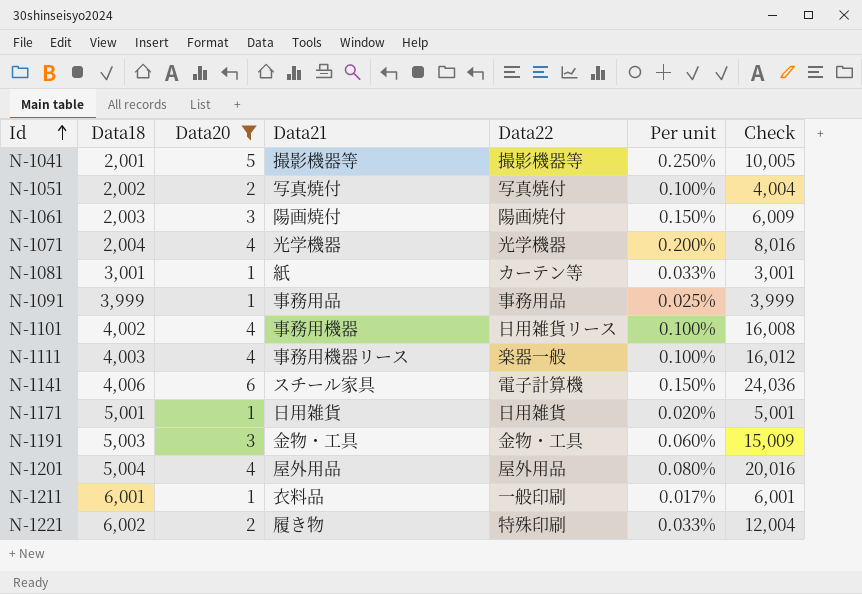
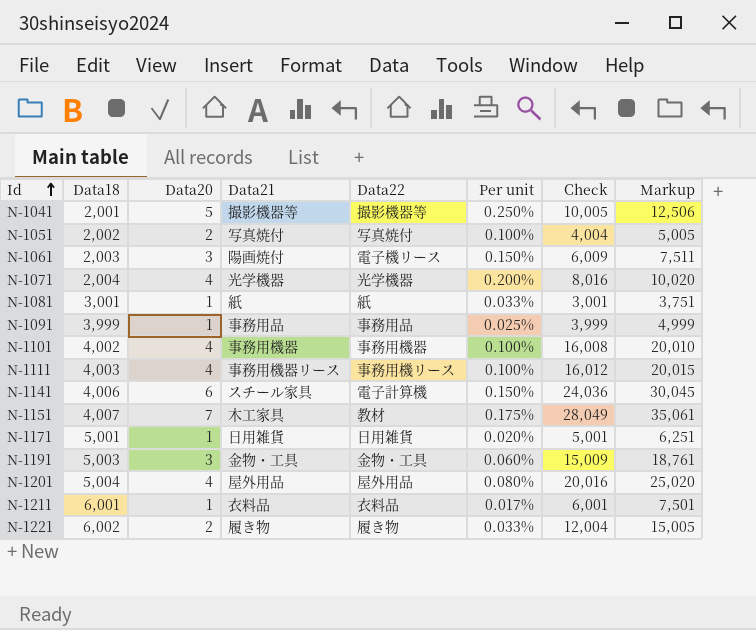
filter: Data20 != 7 -> none
column Markup | formula: none -> [Check] * 1.25
N-1061 | Data22: 陽画焼付 -> 電子機リース
N-1081 | Data22: カーテン等 -> 紙
N-1101 | Data22: 日用雑貨リース -> 事務用機器
N-1111 | Data22: 楽器一般 -> 事務用機リース
N-1211 | Data22: 一般印刷 -> 衣料品
N-1221 | Data22: 特殊印刷 -> 履き物

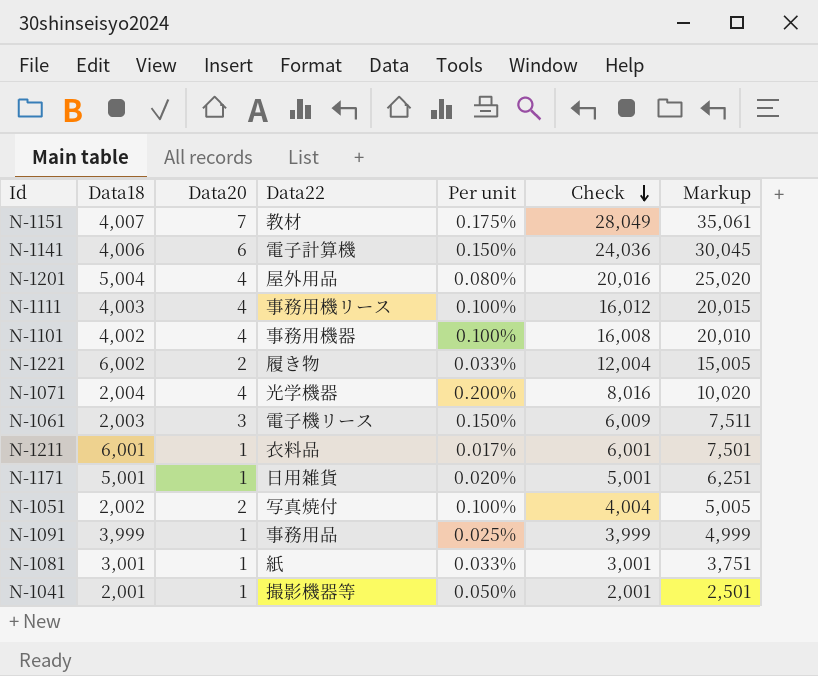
row order: Id ascending -> Check descending
column Data21 | position: 4 -> none
row N-1191: 5,003 | 3 | 金物・工具 | 金物・工具 | 0.060% | 15,009 | 18,761 -> none
N-1041 | Data20: 5 -> 1
N-1041 | Per unit: 0.250% -> 0.050%
N-1041 | Check: 10,005 -> 2,001
N-1041 | Markup: 12,506 -> 2,501

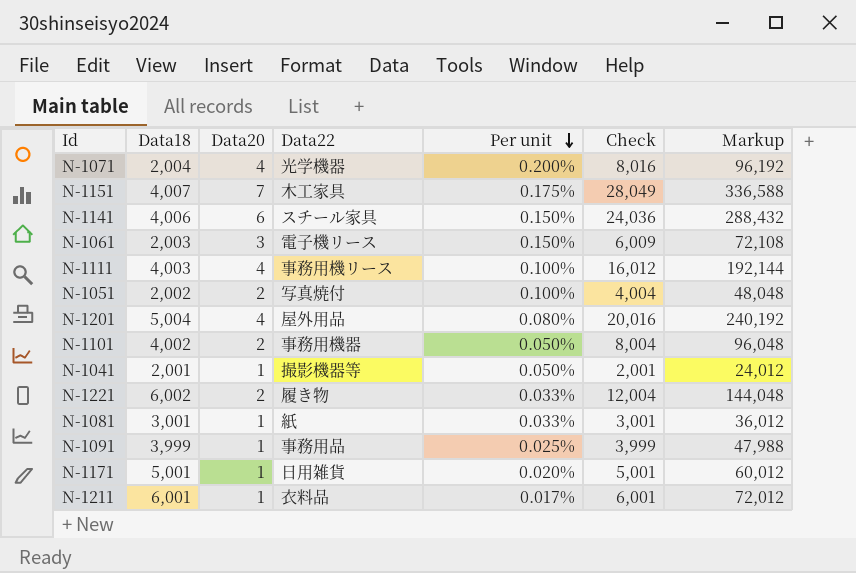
row order: Check descending -> Per unit descending
column Markup | formula: [Check] * 1.25 -> [Check] * 12
N-1151 | Data22: 教材 -> 木工家具
N-1141 | Data22: 電子計算機 -> スチール家具
N-1101 | Data20: 4 -> 2
N-1101 | Per unit: 0.100% -> 0.050%
N-1101 | Check: 16,008 -> 8,004

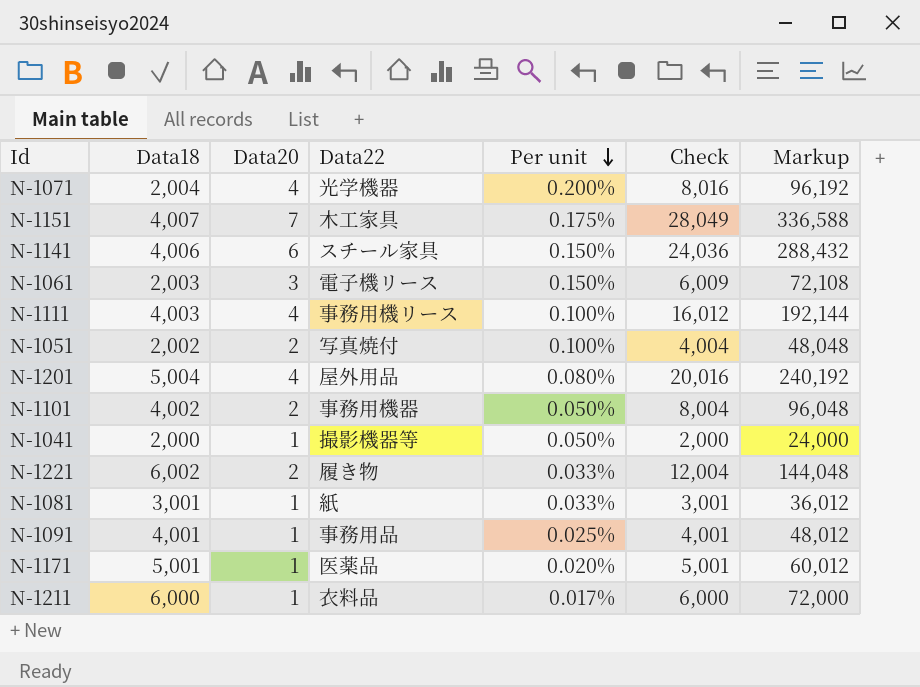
N-1041 | Data18: 2,001 -> 2,000
N-1041 | Check: 2,001 -> 2,000
N-1041 | Markup: 24,012 -> 24,000
N-1091 | Data18: 3,999 -> 4,001
N-1091 | Check: 3,999 -> 4,001
N-1091 | Markup: 47,988 -> 48,012
N-1171 | Data22: 日用雑貨 -> 医薬品
N-1211 | Data18: 6,001 -> 6,000
N-1211 | Check: 6,001 -> 6,000
N-1211 | Markup: 72,012 -> 72,000

